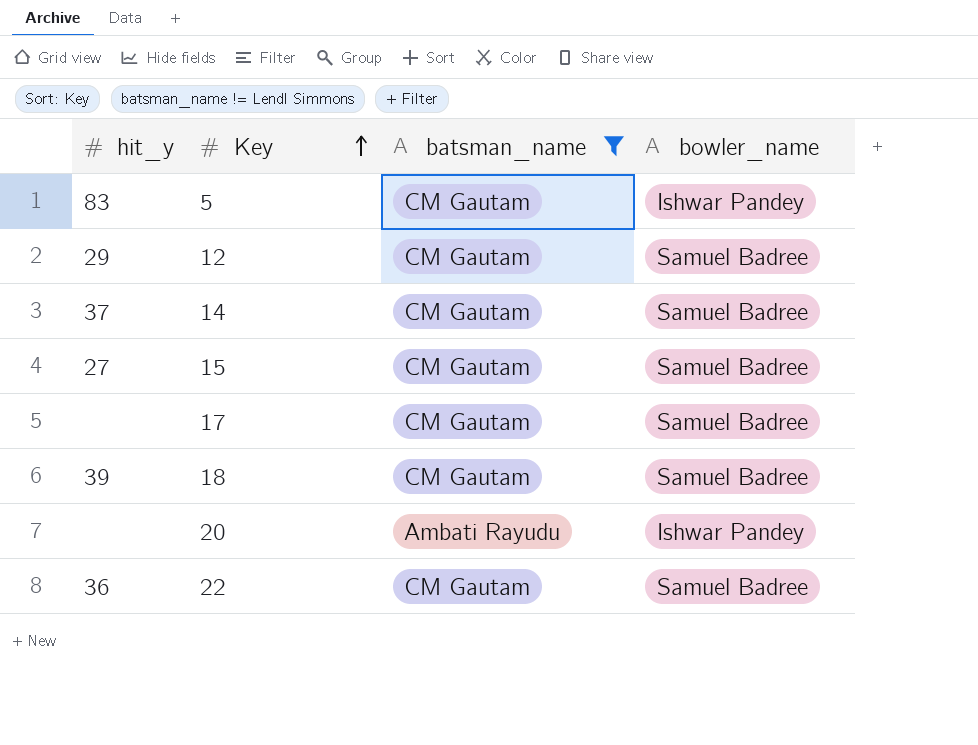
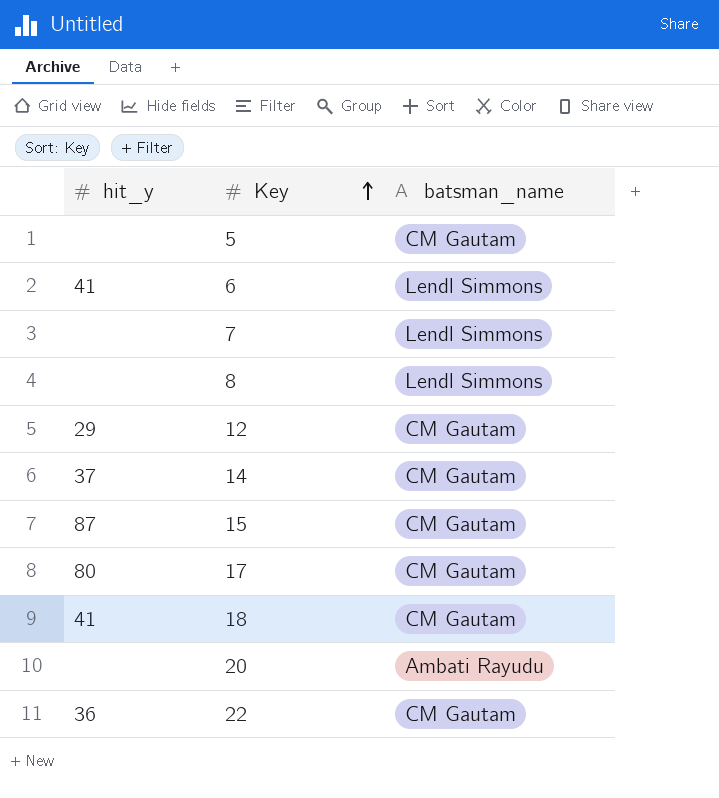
filter: batsman_name != Lendl Simmons -> none
column bowler_name | position: 4 -> none
5 | hit_y: 83 -> none
15 | hit_y: 27 -> 87
17 | hit_y: none -> 80
18 | hit_y: 39 -> 41

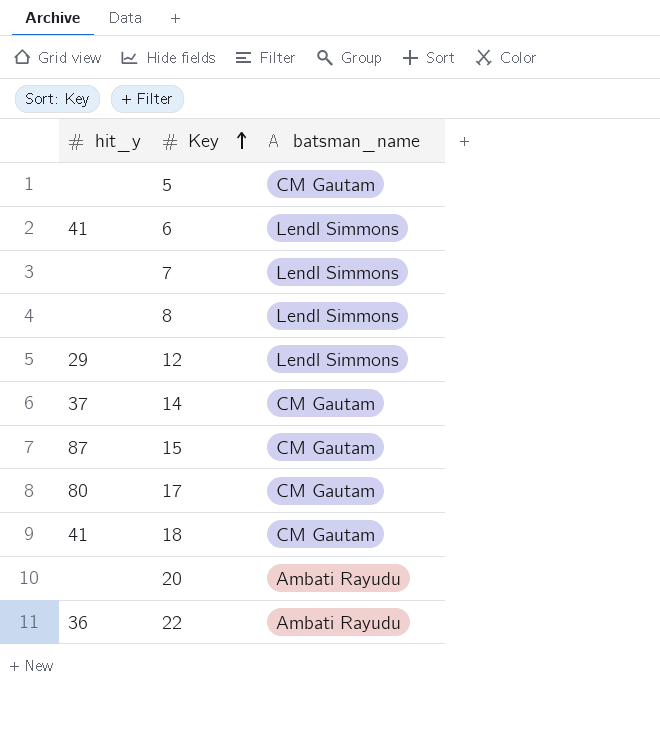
12 | batsman_name: CM Gautam -> Lendl Simmons
22 | batsman_name: CM Gautam -> Ambati Rayudu

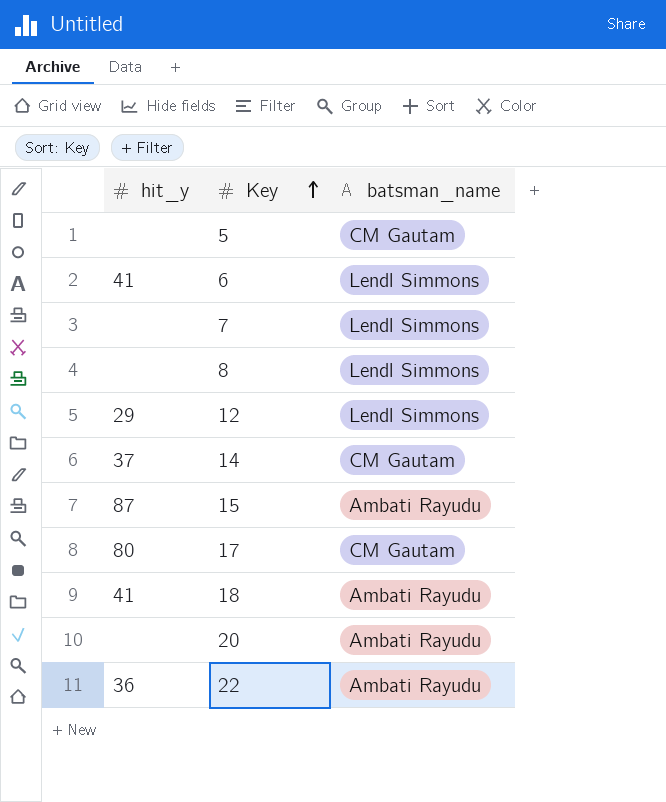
15 | batsman_name: CM Gautam -> Ambati Rayudu
18 | batsman_name: CM Gautam -> Ambati Rayudu

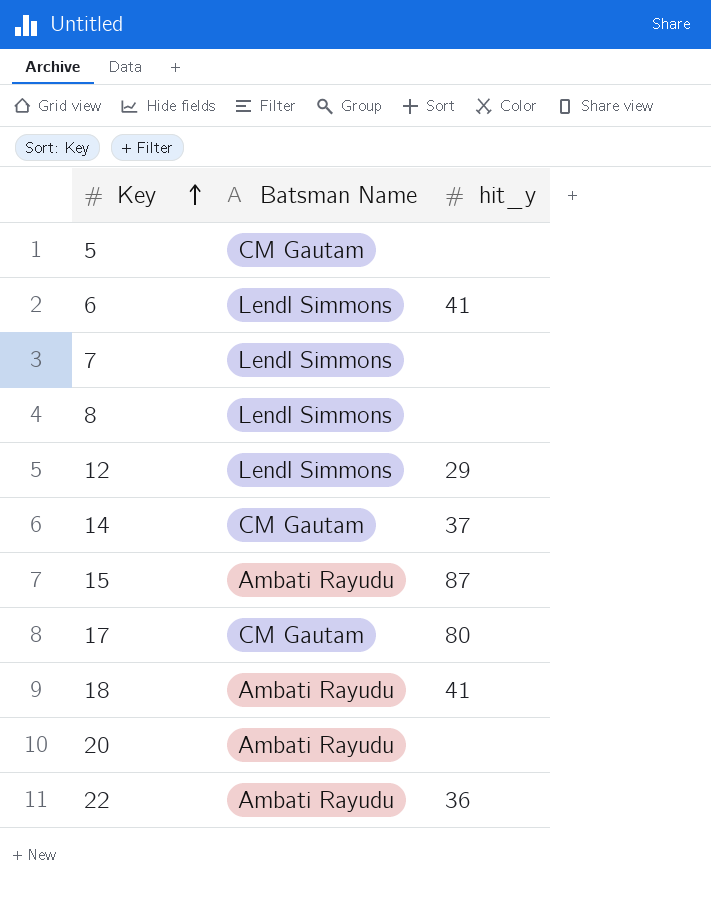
column name: batsman_name -> Batsman Name
column hit_y | position: 1 -> 3

